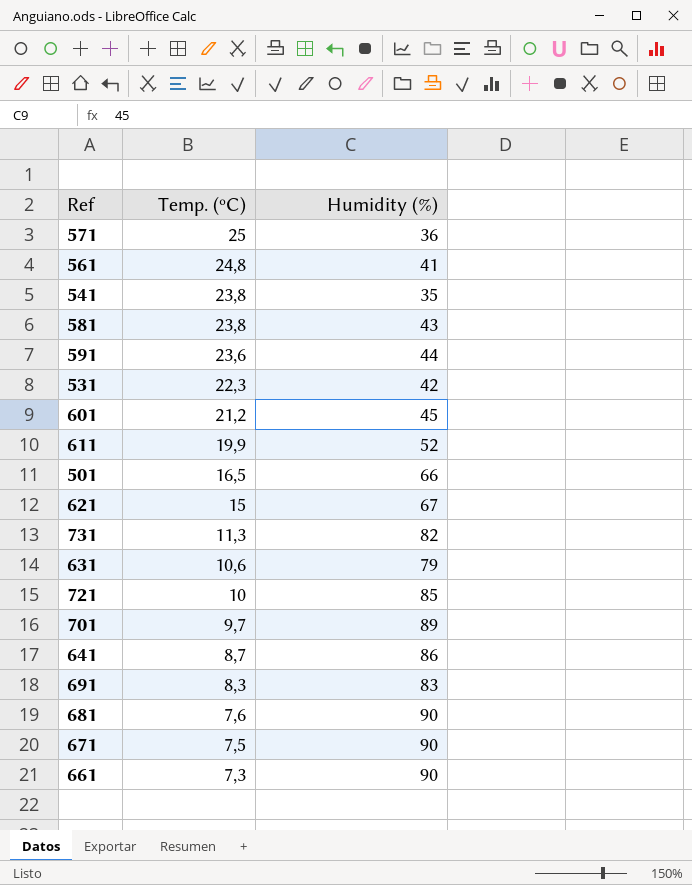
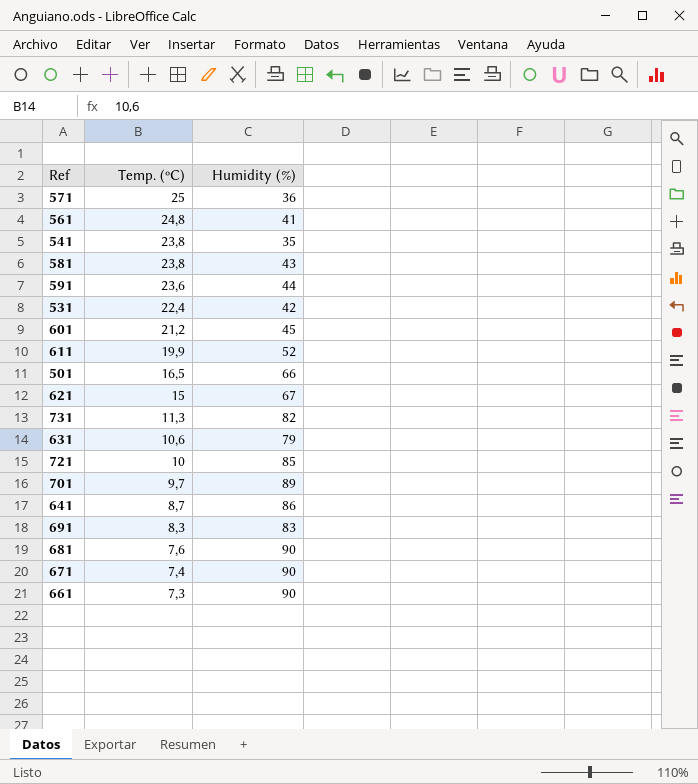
531 | Temp. (ºC): 22,3 -> 22,4
671 | Temp. (ºC): 7,5 -> 7,4

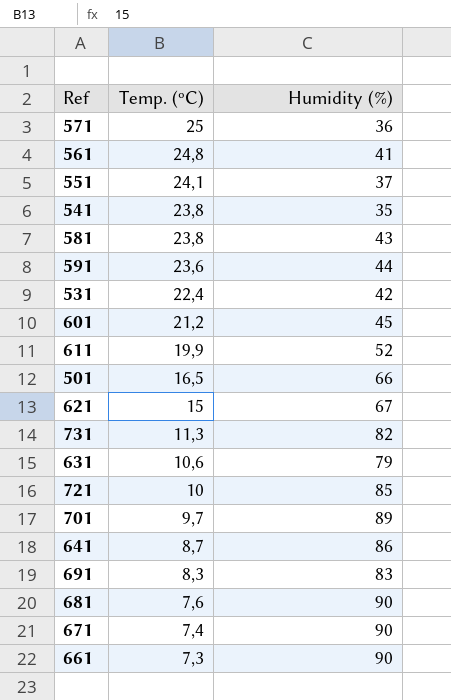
row 551: none -> 24,1 | 37

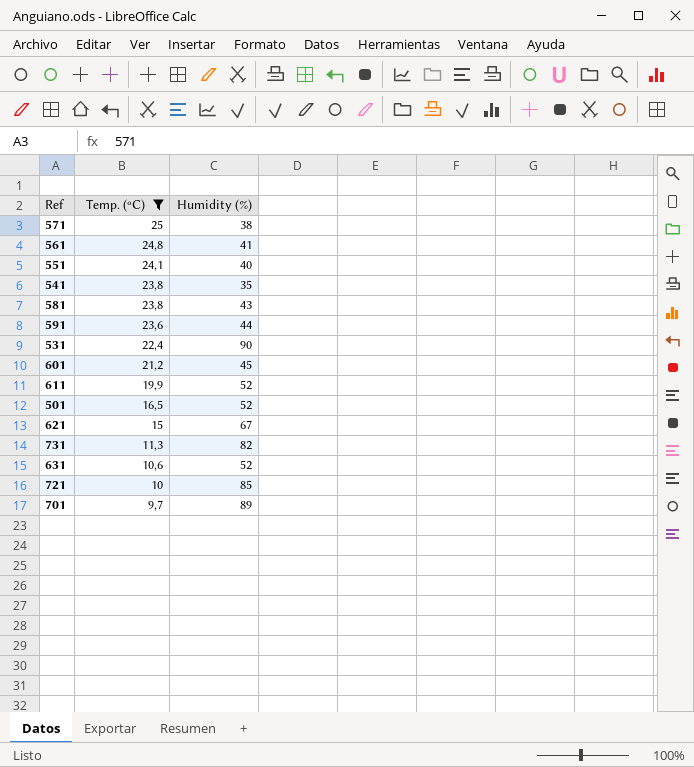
filter: none -> Temp. (ºC) >= 9,7
571 | Humidity (%): 36 -> 38
551 | Humidity (%): 37 -> 40
531 | Humidity (%): 42 -> 90
501 | Humidity (%): 66 -> 52
631 | Humidity (%): 79 -> 52

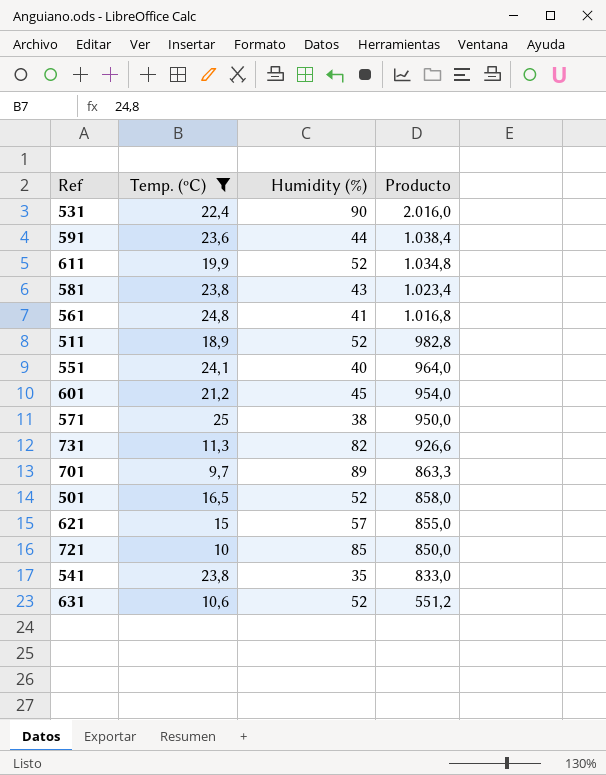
row order: Temp. (ºC) descending -> Producto descending
column Producto | formula: none -> [Temp. (ºC)] * [Humidity (%)]
row 511: none -> 18,9 | 52 | 982,8
621 | Humidity (%): 67 -> 57

